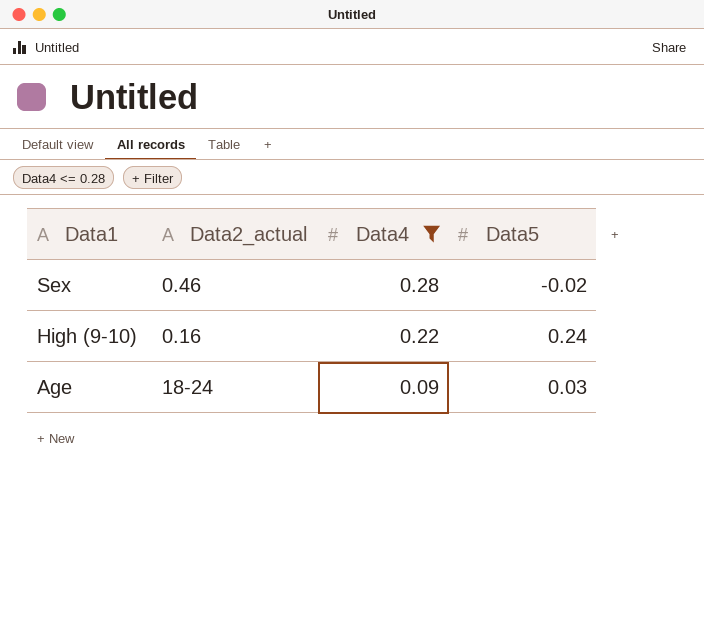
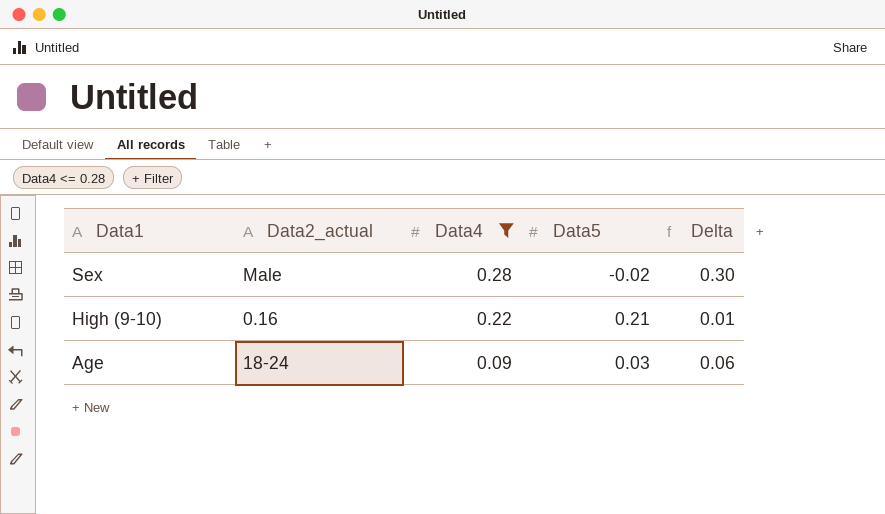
column Delta | formula: none -> [Data4] - [Data5]
Sex | Data2_actual: 0.46 -> Male
High (9-10) | Data5: 0.24 -> 0.21

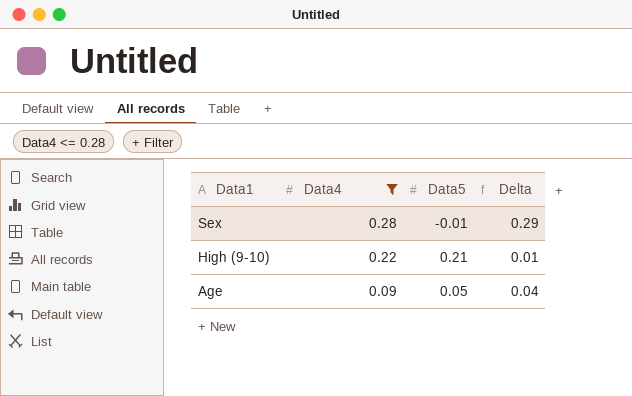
column Data2_actual | position: 2 -> none
Sex | Data5: -0.02 -> -0.01
Sex | Delta: 0.30 -> 0.29
Age | Data5: 0.03 -> 0.05
Age | Delta: 0.06 -> 0.04

